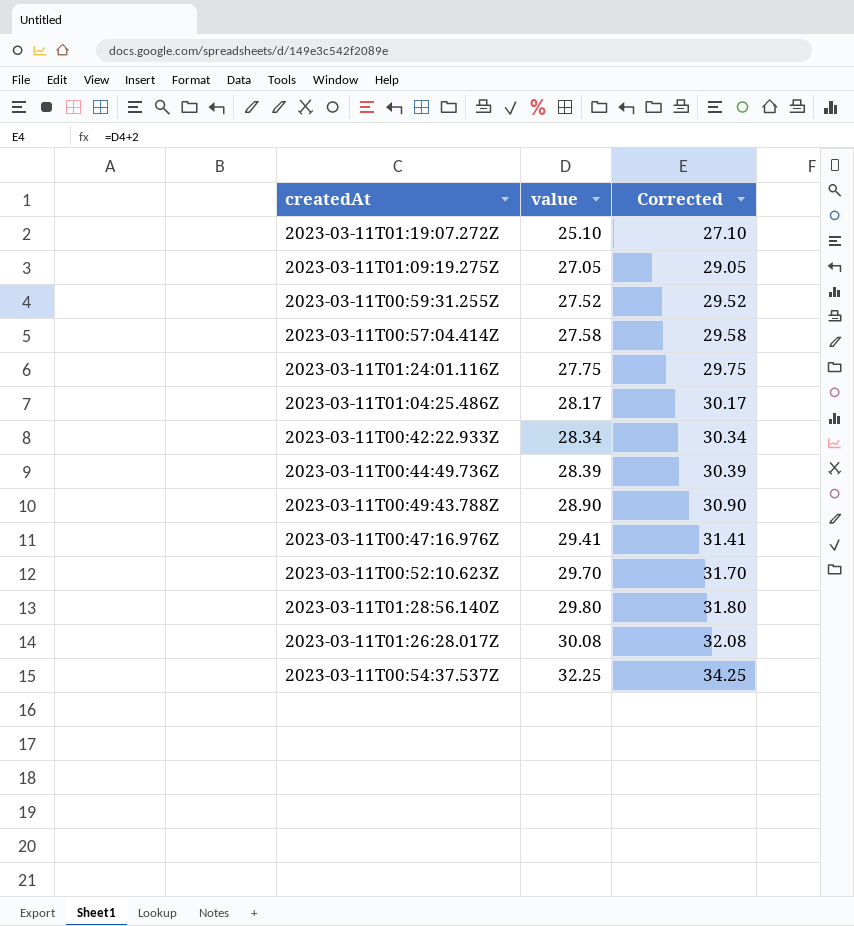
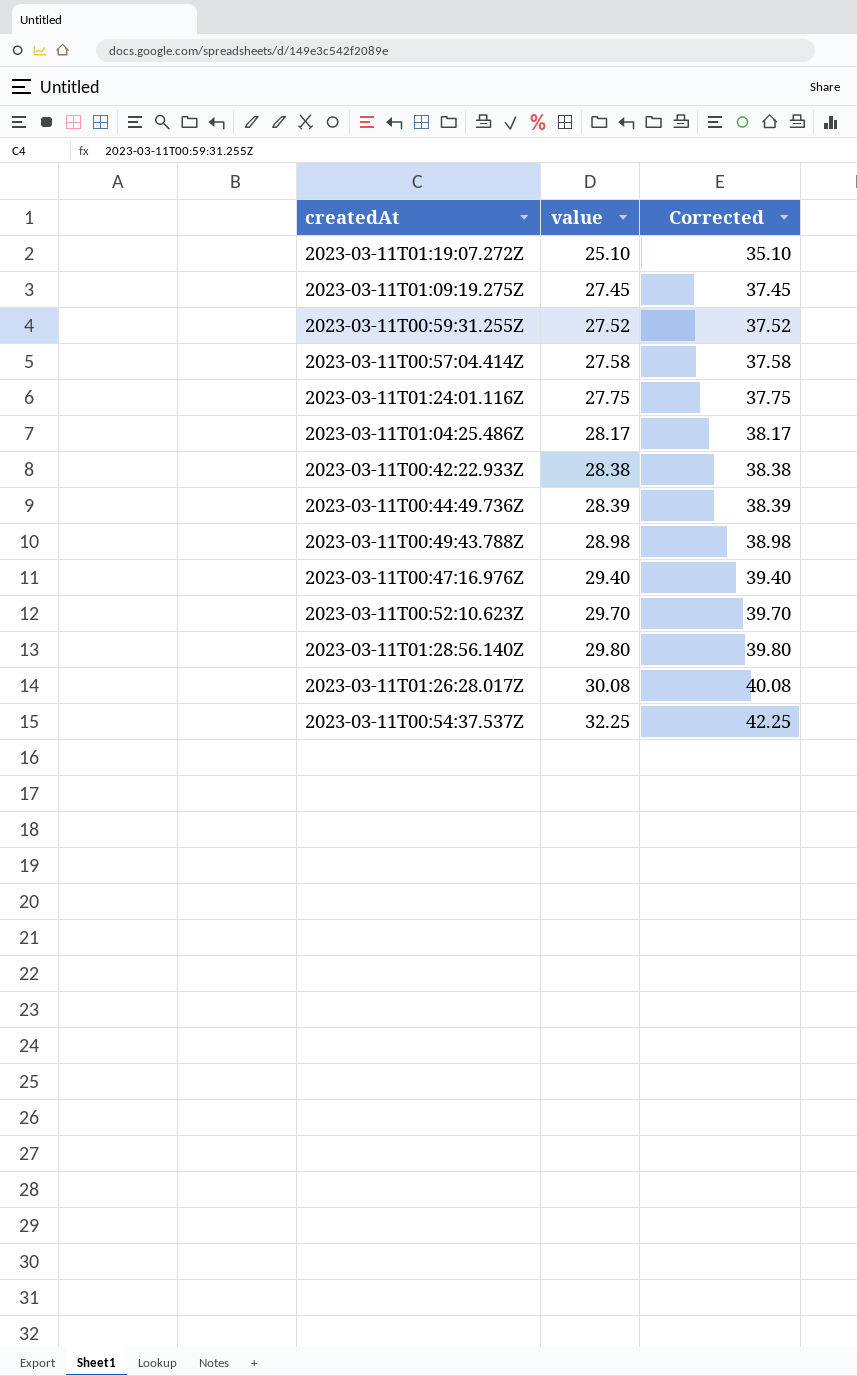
column Corrected | formula: [value] + 2 -> [value] + 10
2023-03-11T01:09:19.275Z | value: 27.05 -> 27.45
2023-03-11T00:42:22.933Z | value: 28.34 -> 28.38
2023-03-11T00:49:43.788Z | value: 28.90 -> 28.98
2023-03-11T00:47:16.976Z | value: 29.41 -> 29.40

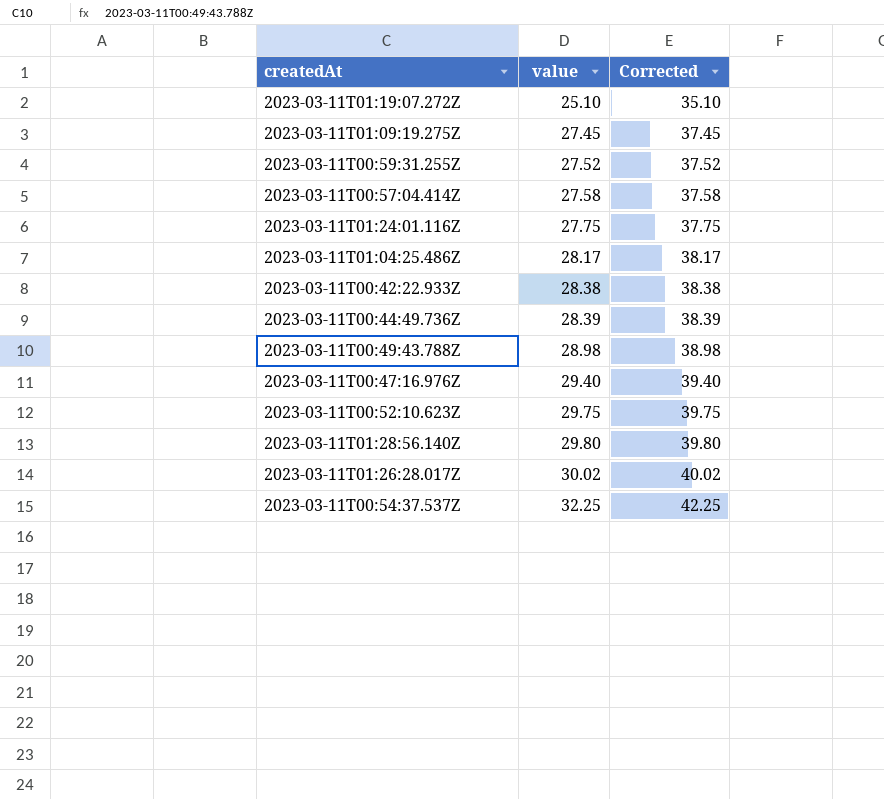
2023-03-11T00:52:10.623Z | value: 29.70 -> 29.75
2023-03-11T00:52:10.623Z | Corrected: 39.70 -> 39.75
2023-03-11T01:26:28.017Z | value: 30.08 -> 30.02
2023-03-11T01:26:28.017Z | Corrected: 40.08 -> 40.02

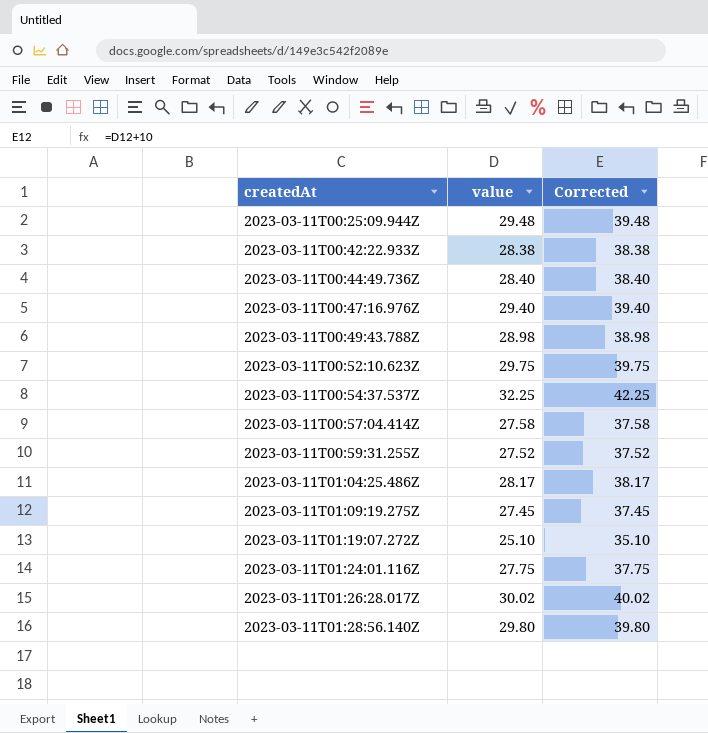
row order: value ascending -> createdAt ascending
row 2023-03-11T00:25:09.944Z: none -> 29.48 | 39.48
2023-03-11T00:44:49.736Z | value: 28.39 -> 28.40
2023-03-11T00:44:49.736Z | Corrected: 38.39 -> 38.40

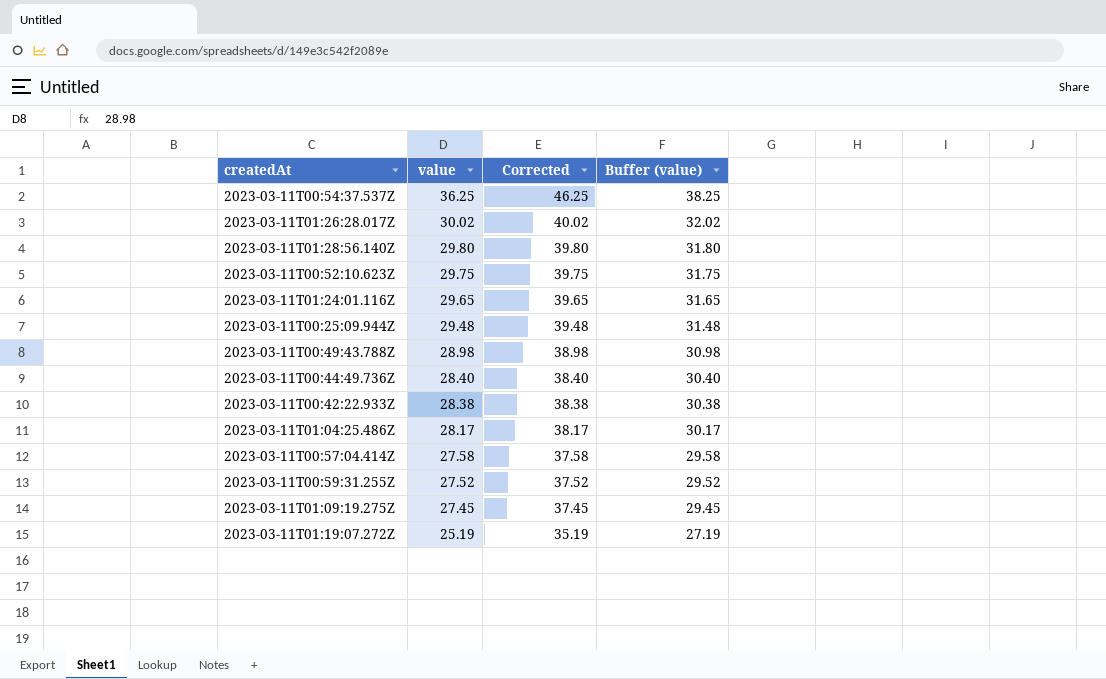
row order: createdAt ascending -> value descending
column Buffer (value) | formula: none -> [value] + 2
row 2023-03-11T00:47:16.976Z: 29.40 | 39.40 -> none
2023-03-11T00:54:37.537Z | value: 32.25 -> 36.25
2023-03-11T00:54:37.537Z | Corrected: 42.25 -> 46.25
2023-03-11T01:24:01.116Z | value: 27.75 -> 29.65
2023-03-11T01:24:01.116Z | Corrected: 37.75 -> 39.65
2023-03-11T01:19:07.272Z | value: 25.10 -> 25.19
2023-03-11T01:19:07.272Z | Corrected: 35.10 -> 35.19

